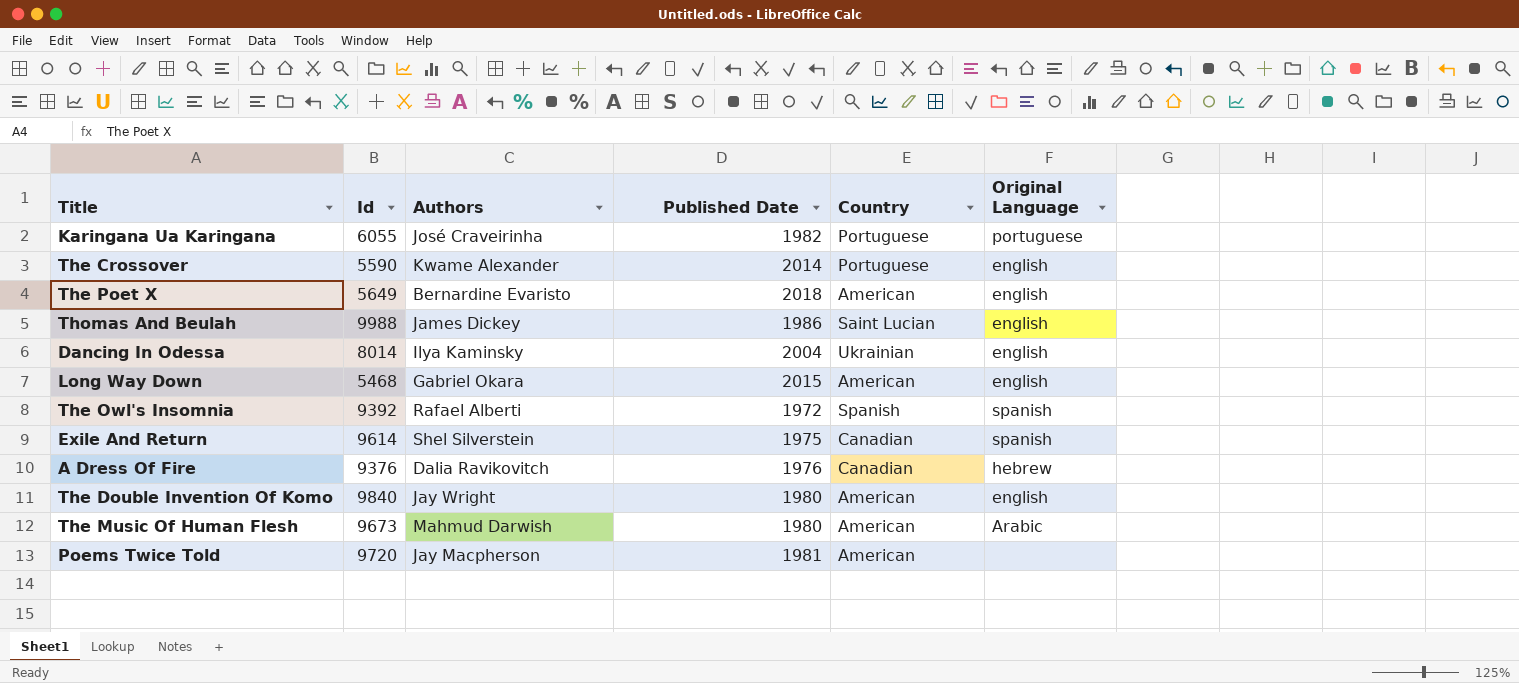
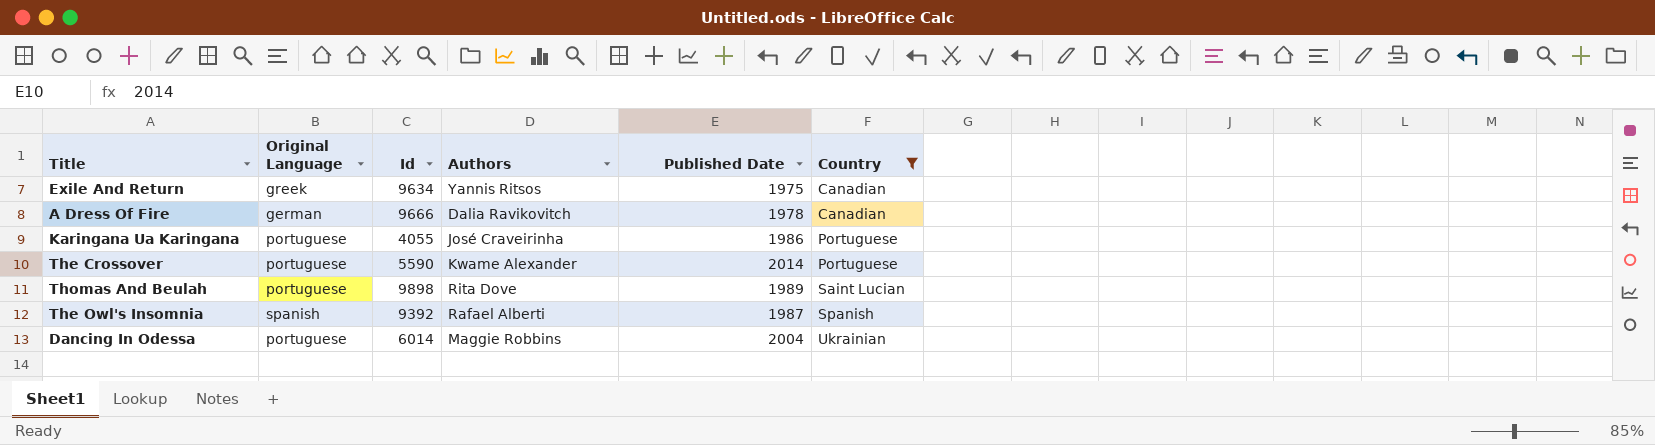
filter: none -> Country != American
row order: none -> Country ascending
column Original Language | position: 6 -> 2
Exile And Return | Original Language: spanish -> greek
Exile And Return | Id: 9614 -> 9634
Exile And Return | Authors: Shel Silverstein -> Yannis Ritsos
A Dress Of Fire | Original Language: hebrew -> german
A Dress Of Fire | Id: 9376 -> 9666
A Dress Of Fire | Published Date: 1976 -> 1978
Karingana Ua Karingana | Id: 6055 -> 4055
Karingana Ua Karingana | Published Date: 1982 -> 1986
The Crossover | Original Language: english -> portuguese
Thomas And Beulah | Original Language: english -> portuguese
Thomas And Beulah | Id: 9988 -> 9898
Thomas And Beulah | Authors: James Dickey -> Rita Dove
Thomas And Beulah | Published Date: 1986 -> 1989
The Owl's Insomnia | Published Date: 1972 -> 1987
Dancing In Odessa | Original Language: english -> portuguese
Dancing In Odessa | Id: 8014 -> 6014
Dancing In Odessa | Authors: Ilya Kaminsky -> Maggie Robbins

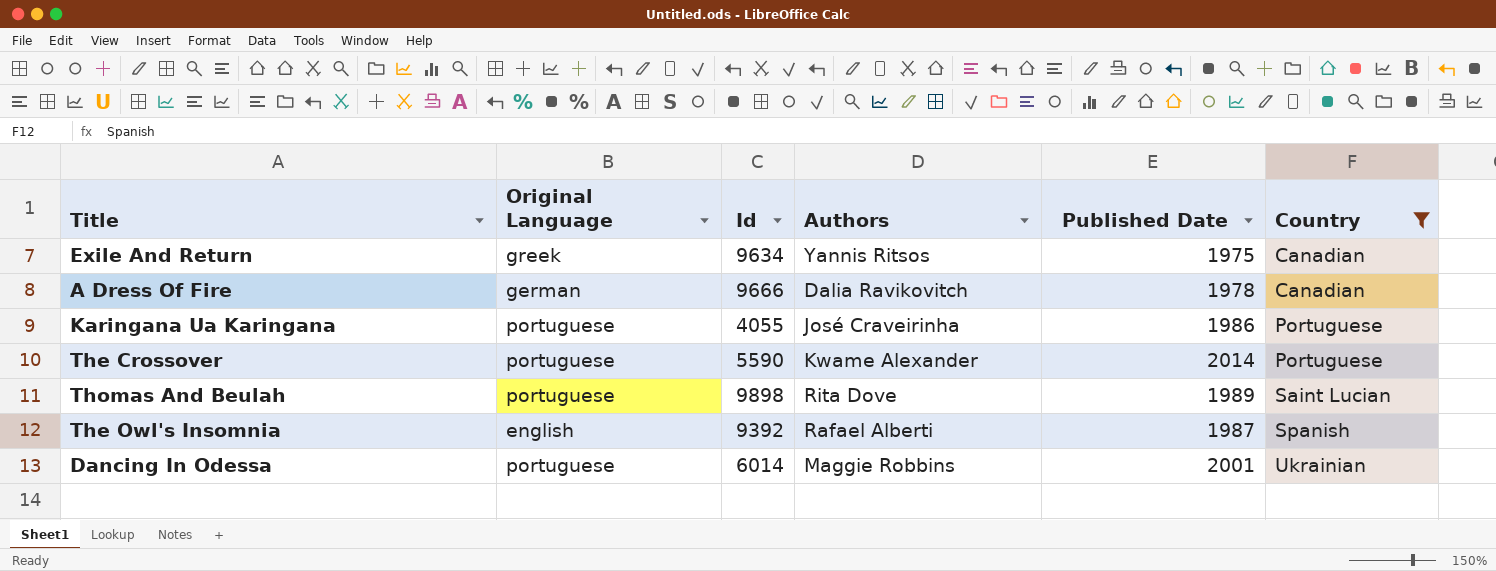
The Owl's Insomnia | Original Language: spanish -> english
Dancing In Odessa | Published Date: 2004 -> 2001

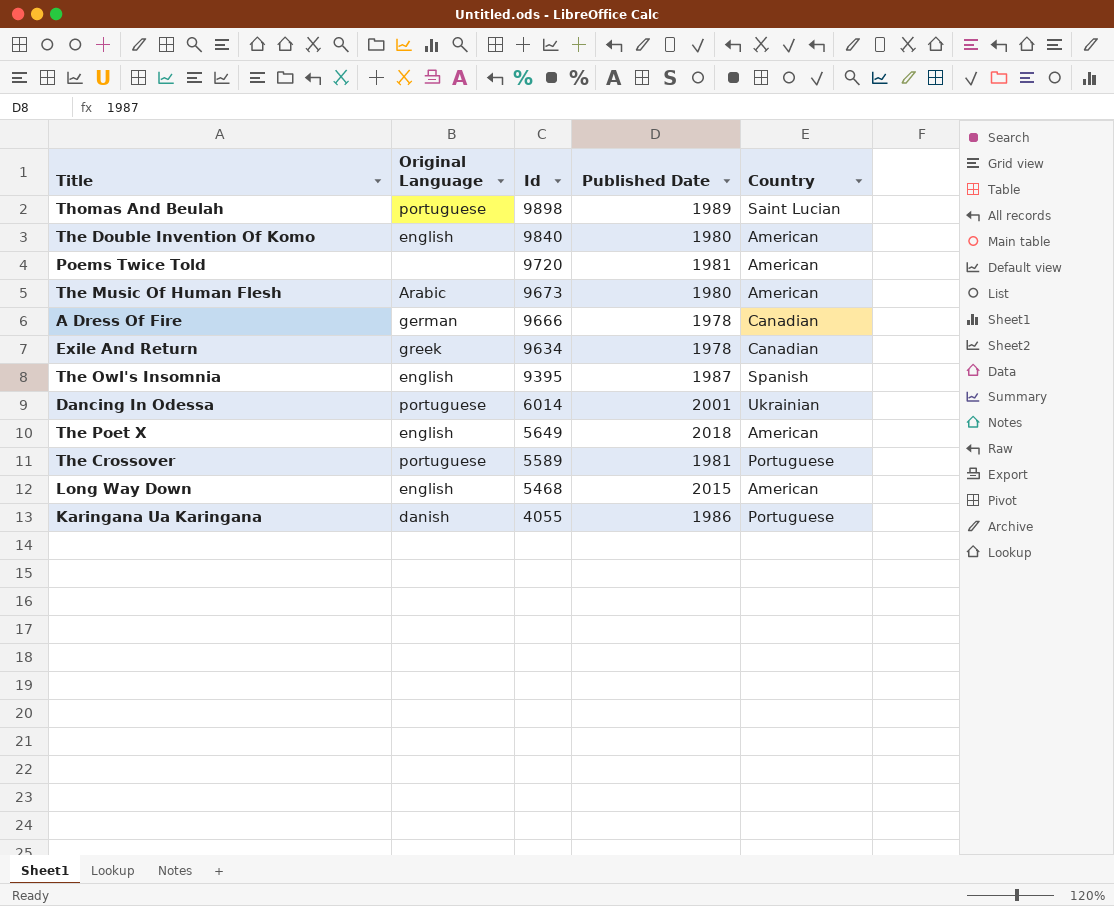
filter: Country != American -> none
row order: Country ascending -> Id descending
column Authors | position: 4 -> none
Exile And Return | Published Date: 1975 -> 1978
The Owl's Insomnia | Id: 9392 -> 9395
The Crossover | Id: 5590 -> 5589
The Crossover | Published Date: 2014 -> 1981
Karingana Ua Karingana | Original Language: portuguese -> danish

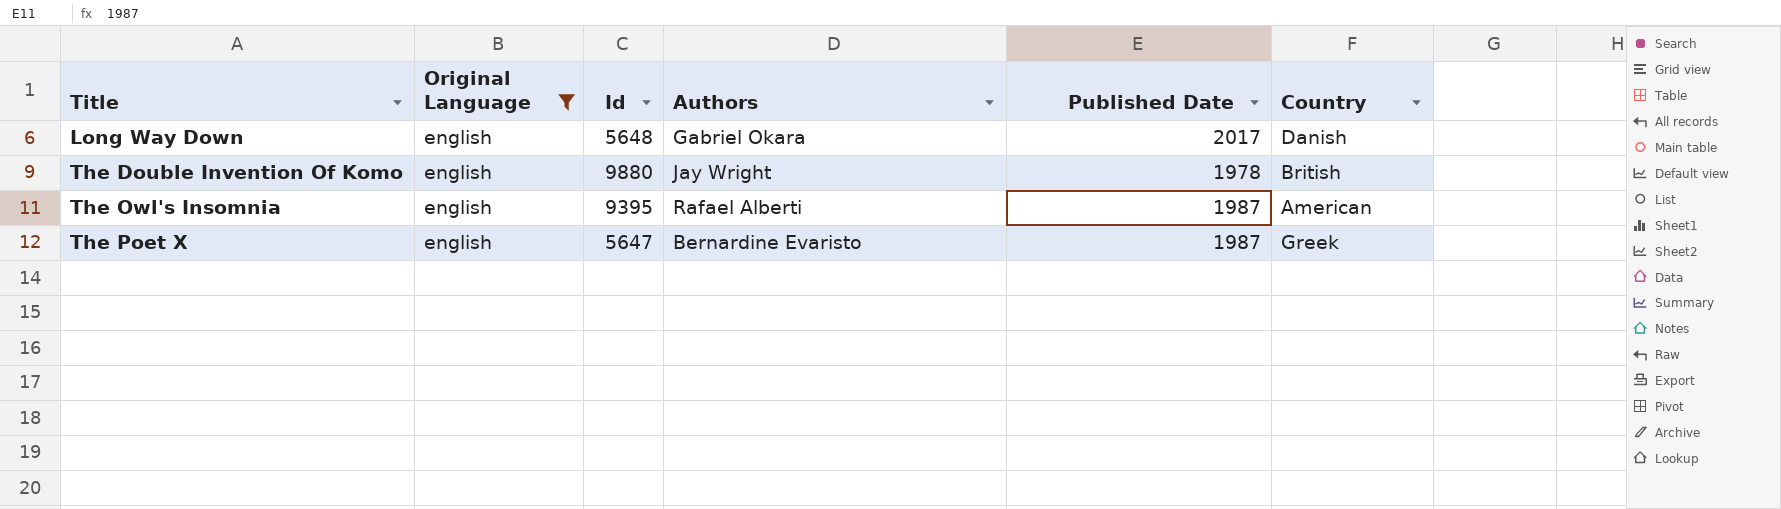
filter: none -> Original Language = english
row order: Id descending -> Title ascending
column Authors | position: none -> 4
Long Way Down | Id: 5468 -> 5648
Long Way Down | Published Date: 2015 -> 2017
Long Way Down | Country: American -> Danish
The Double Invention Of Komo | Id: 9840 -> 9880
The Double Invention Of Komo | Published Date: 1980 -> 1978
The Double Invention Of Komo | Country: American -> British
The Owl's Insomnia | Country: Spanish -> American
The Poet X | Id: 5649 -> 5647
The Poet X | Published Date: 2018 -> 1987
The Poet X | Country: American -> Greek

